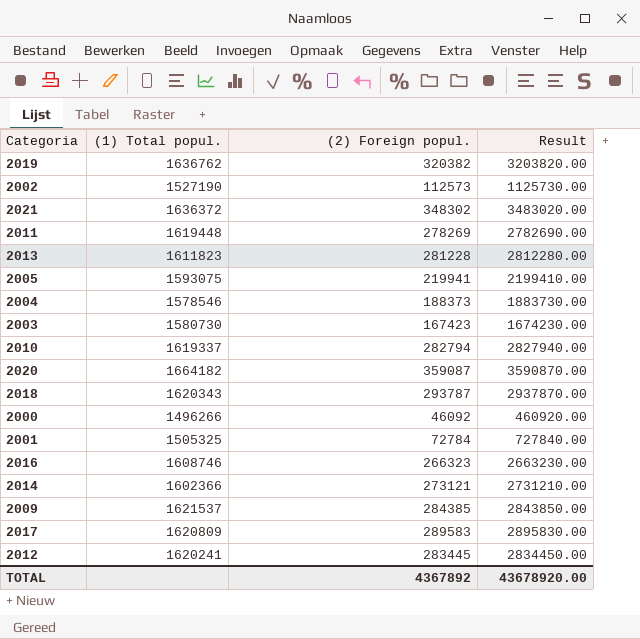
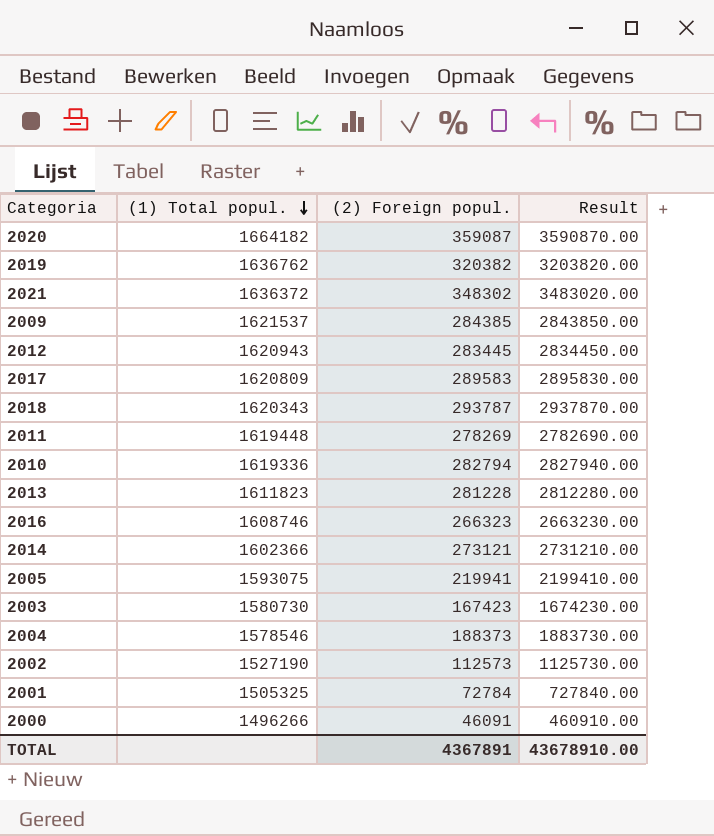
row order: none -> (1) Total popul. descending
2012 | (1) Total popul.: 1620241 -> 1620943
2010 | (1) Total popul.: 1619337 -> 1619336
2000 | (2) Foreign popul.: 46092 -> 46091
2000 | Result: 460920.00 -> 460910.00
TOTAL | (2) Foreign popul.: 4367892 -> 4367891
TOTAL | Result: 43678920.00 -> 43678910.00

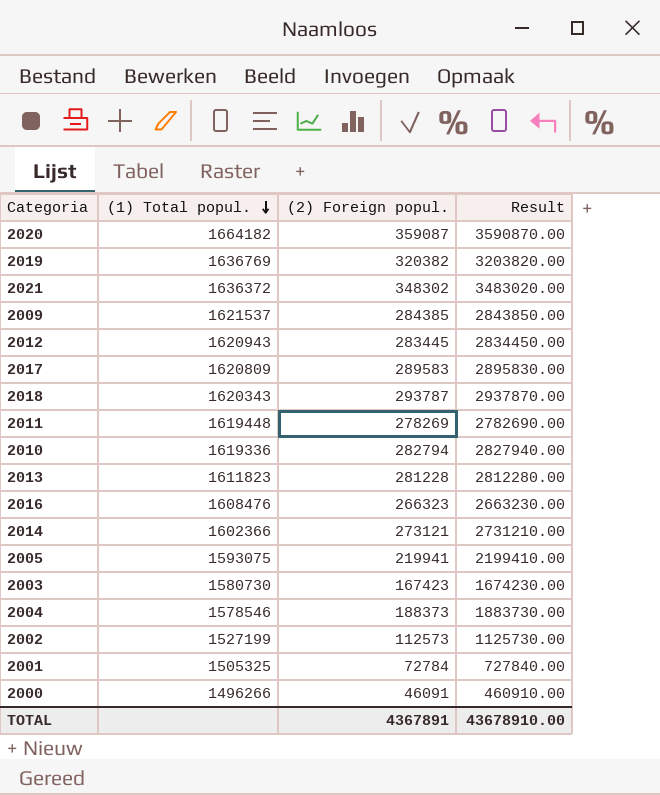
2019 | (1) Total popul.: 1636762 -> 1636769
2016 | (1) Total popul.: 1608746 -> 1608476
2002 | (1) Total popul.: 1527190 -> 1527199

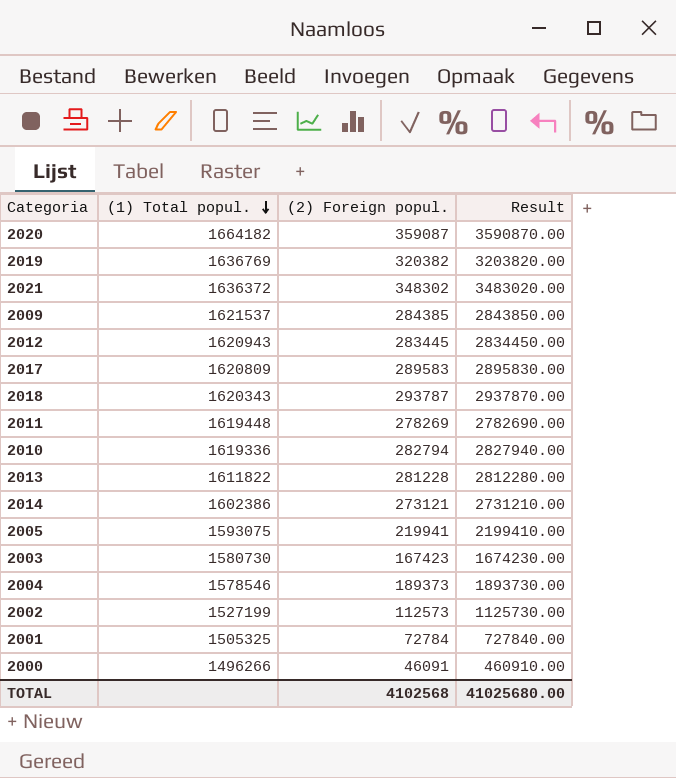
row 2016: 1608476 | 266323 | 2663230.00 -> none
2013 | (1) Total popul.: 1611823 -> 1611822
2014 | (1) Total popul.: 1602366 -> 1602386
2004 | (2) Foreign popul.: 188373 -> 189373
2004 | Result: 1883730.00 -> 1893730.00
TOTAL | (2) Foreign popul.: 4367891 -> 4102568
TOTAL | Result: 43678910.00 -> 41025680.00

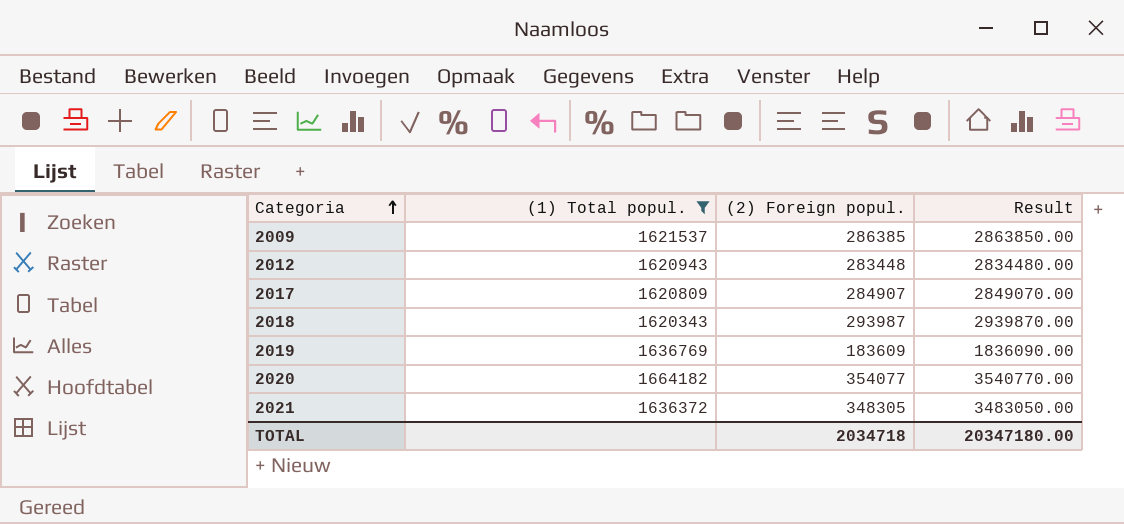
filter: none -> (1) Total popul. >= 1620343
row order: (1) Total popul. descending -> Categoria ascending
2009 | (2) Foreign popul.: 284385 -> 286385
2009 | Result: 2843850.00 -> 2863850.00
2012 | (2) Foreign popul.: 283445 -> 283448
2012 | Result: 2834450.00 -> 2834480.00
2017 | (2) Foreign popul.: 289583 -> 284907
2017 | Result: 2895830.00 -> 2849070.00
2018 | (2) Foreign popul.: 293787 -> 293987
2018 | Result: 2937870.00 -> 2939870.00
2019 | (2) Foreign popul.: 320382 -> 183609
2019 | Result: 3203820.00 -> 1836090.00
2020 | (2) Foreign popul.: 359087 -> 354077
2020 | Result: 3590870.00 -> 3540770.00
2021 | (2) Foreign popul.: 348302 -> 348305
2021 | Result: 3483020.00 -> 3483050.00
TOTAL | (2) Foreign popul.: 4102568 -> 2034718
TOTAL | Result: 41025680.00 -> 20347180.00

